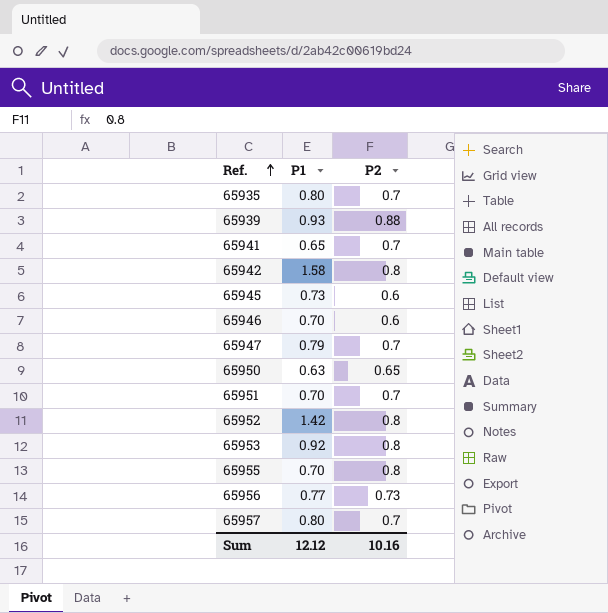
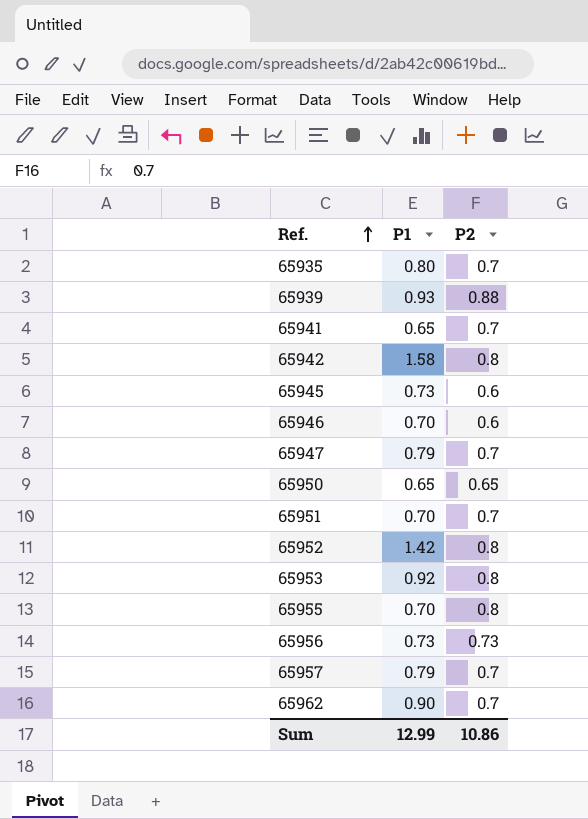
65950 | P1: 0.63 -> 0.65
65956 | P1: 0.77 -> 0.73
65957 | P1: 0.80 -> 0.79
row 65962: none -> 0.90 | 0.7
Sum | P1: 12.12 -> 12.99
Sum | P2: 10.16 -> 10.86

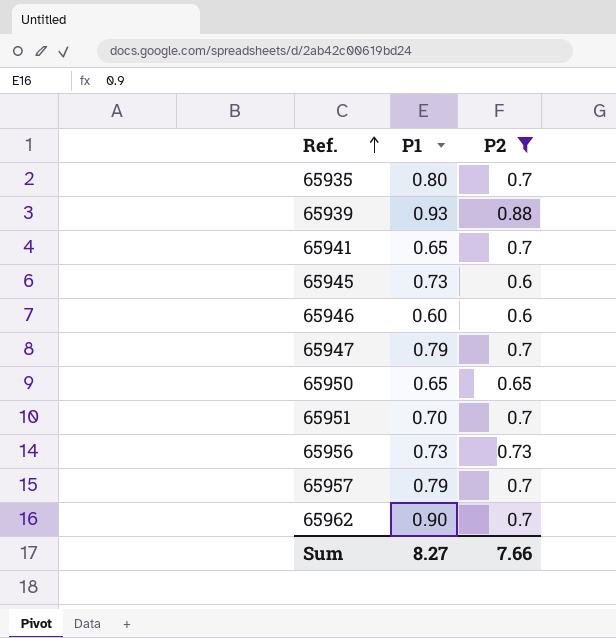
filter: none -> P2 != 0.8
65946 | P1: 0.70 -> 0.60
Sum | P1: 12.99 -> 8.27
Sum | P2: 10.86 -> 7.66

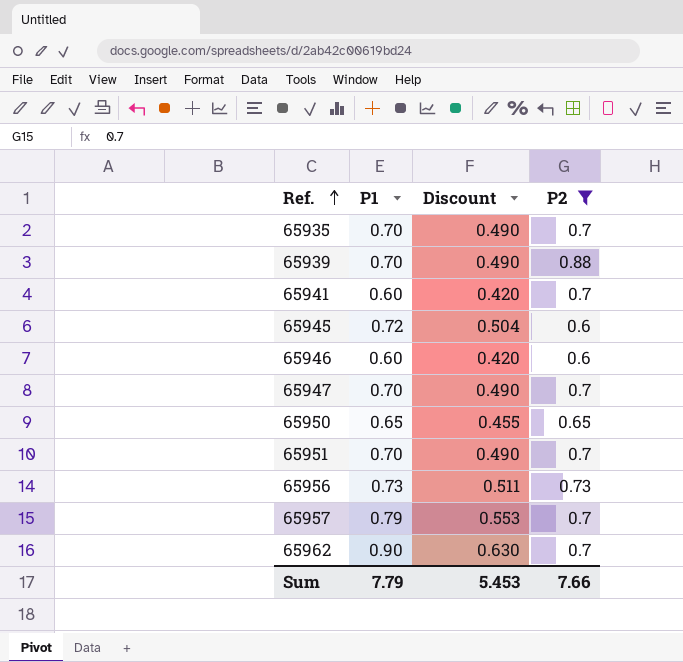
column Discount | formula: none -> [P1] * 0.7
65935 | P1: 0.80 -> 0.70
65939 | P1: 0.93 -> 0.70
65941 | P1: 0.65 -> 0.60
65945 | P1: 0.73 -> 0.72
65947 | P1: 0.79 -> 0.70
Sum | P1: 8.27 -> 7.79

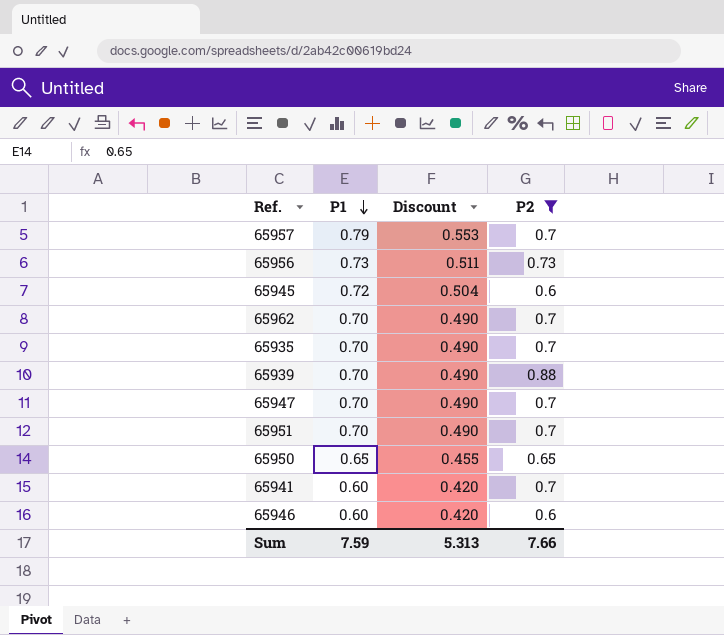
row order: Ref. ascending -> P1 descending
65962 | P1: 0.90 -> 0.70
65962 | Discount: 0.630 -> 0.490
Sum | P1: 7.79 -> 7.59
Sum | Discount: 5.453 -> 5.313

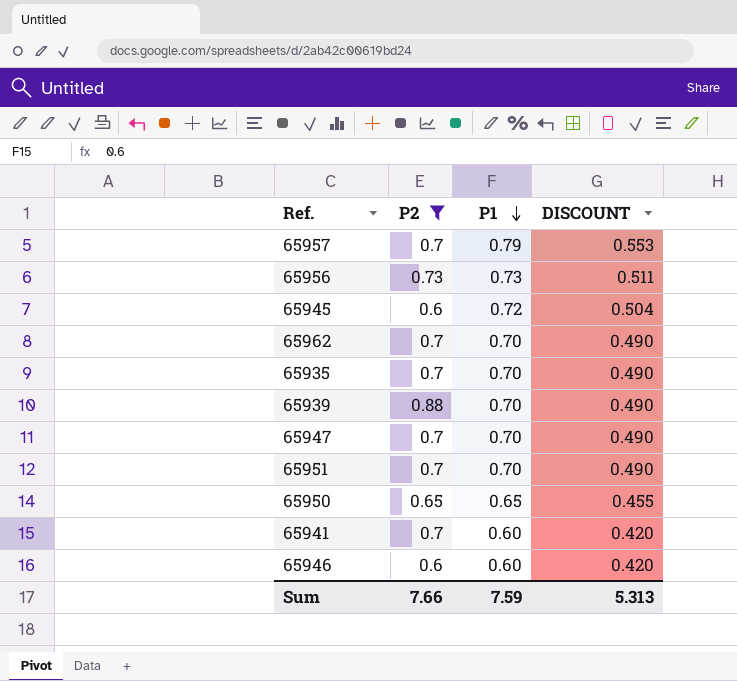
column P2 | position: 4 -> 2
column name: Discount -> DISCOUNT

